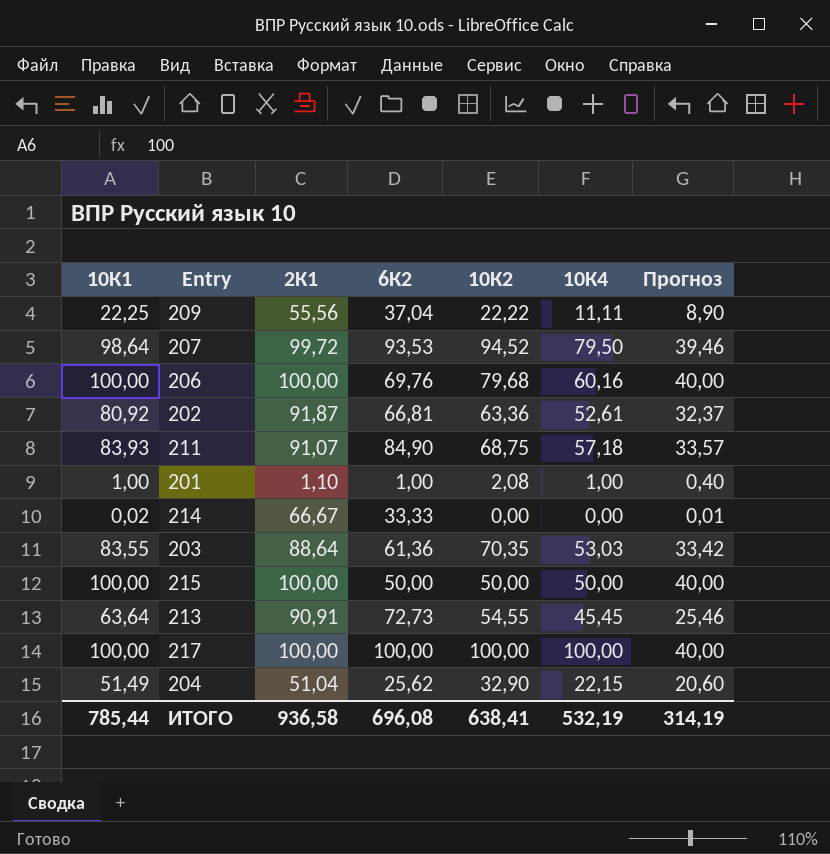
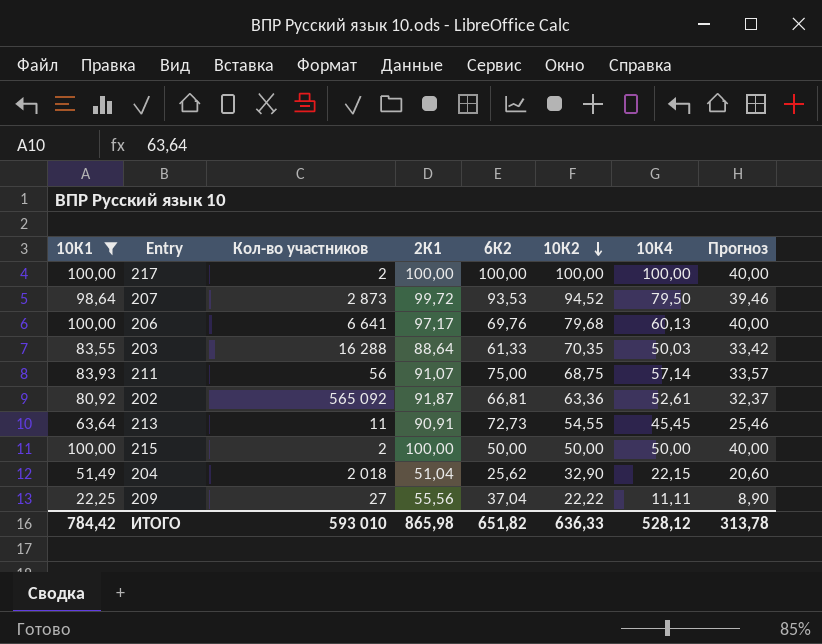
filter: none -> 10К1 >= 22,25
row order: none -> 10К2 descending
column Кол-во участников | position: none -> 3
206 | 2К1: 100,00 -> 97,17
206 | 10К4: 60,16 -> 60,13
203 | 6К2: 61,36 -> 61,33
203 | 10К4: 53,03 -> 50,03
211 | 6К2: 84,90 -> 75,00
211 | 10К4: 57,18 -> 57,14
ИТОГО | 10К1: 785,44 -> 784,42
ИТОГО | 2К1: 936,58 -> 865,98
ИТОГО | 6К2: 696,08 -> 651,82
ИТОГО | 10К2: 638,41 -> 636,33
ИТОГО | 10К4: 532,19 -> 528,12
ИТОГО | Прогноз: 314,19 -> 313,78

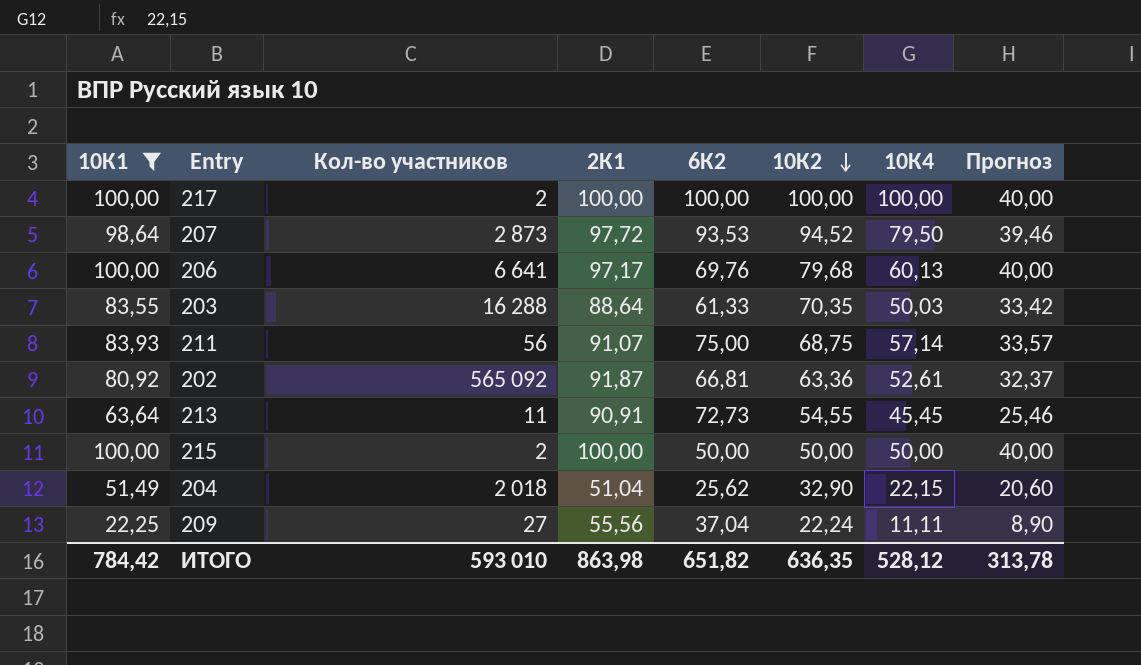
207 | 2К1: 99,72 -> 97,72
209 | 10К2: 22,22 -> 22,24
ИТОГО | 2К1: 865,98 -> 863,98
ИТОГО | 10К2: 636,33 -> 636,35

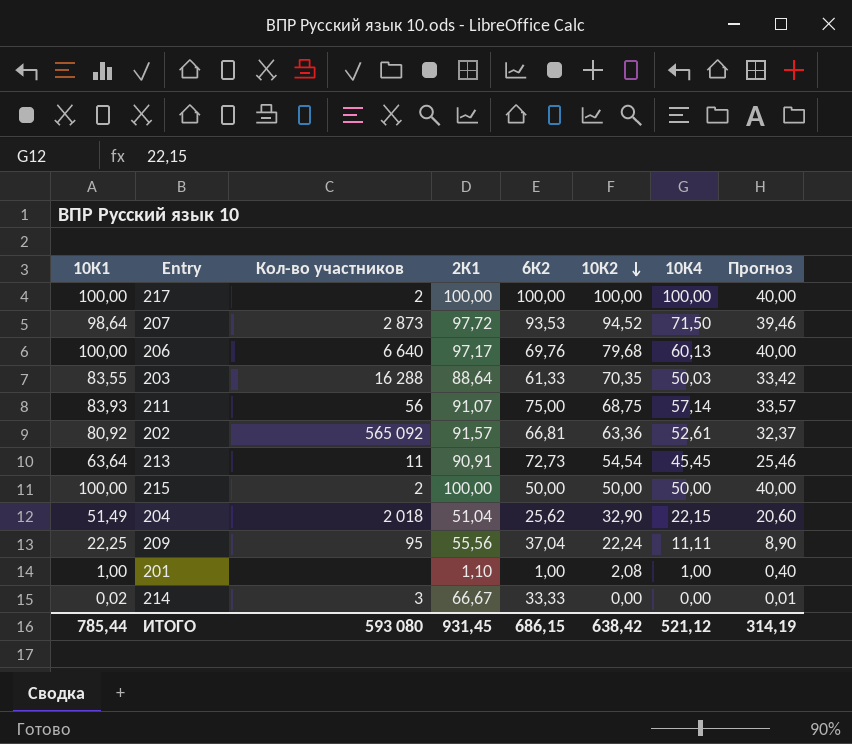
filter: 10К1 >= 22,25 -> none
207 | 10К4: 79,50 -> 71,50
206 | Кол-во участников: 6 641 -> 6 640
202 | 2К1: 91,87 -> 91,57
213 | 10К2: 54,55 -> 54,54
209 | Кол-во участников: 27 -> 95
ИТОГО | 10К1: 784,42 -> 785,44
ИТОГО | Кол-во участников: 593 010 -> 593 080
ИТОГО | 2К1: 863,98 -> 931,45
ИТОГО | 6К2: 651,82 -> 686,15
ИТОГО | 10К2: 636,35 -> 638,42
ИТОГО | 10К4: 528,12 -> 521,12
ИТОГО | Прогноз: 313,78 -> 314,19

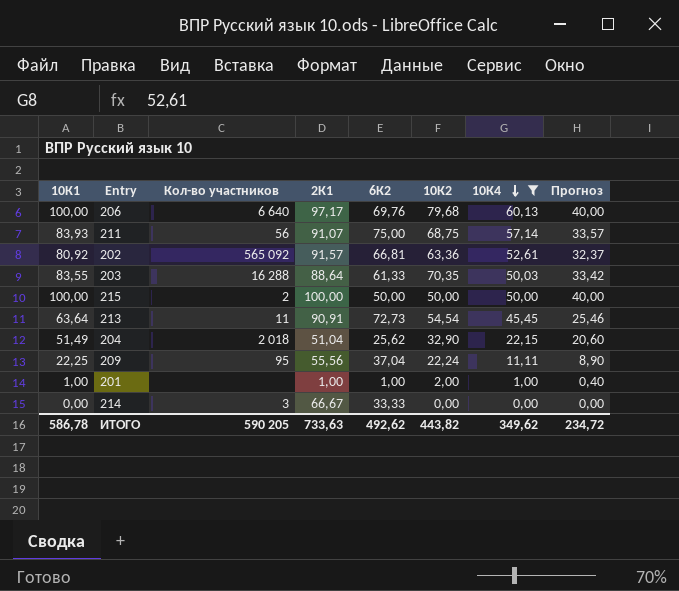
filter: none -> 10К4 <= 60,13
row order: 10К2 descending -> 10К4 descending
201 | 2К1: 1,10 -> 1,00
201 | 10К2: 2,08 -> 2,00
214 | 10К1: 0,02 -> 0,00
214 | Прогноз: 0,01 -> 0,00
ИТОГО | 10К1: 785,44 -> 586,78
ИТОГО | Кол-во участников: 593 080 -> 590 205
ИТОГО | 2К1: 931,45 -> 733,63
ИТОГО | 6К2: 686,15 -> 492,62
ИТОГО | 10К2: 638,42 -> 443,82
ИТОГО | 10К4: 521,12 -> 349,62
ИТОГО | Прогноз: 314,19 -> 234,72

